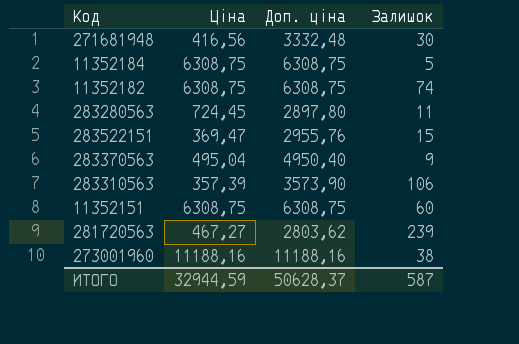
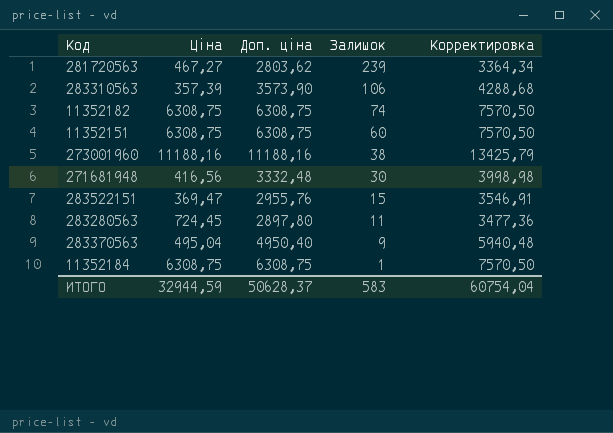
row order: none -> Залишок descending
column Корректировка | formula: none -> [Доп. ціна] * 1,2
11352184 | Залишок: 5 -> 1
ИТОГО | Залишок: 587 -> 583

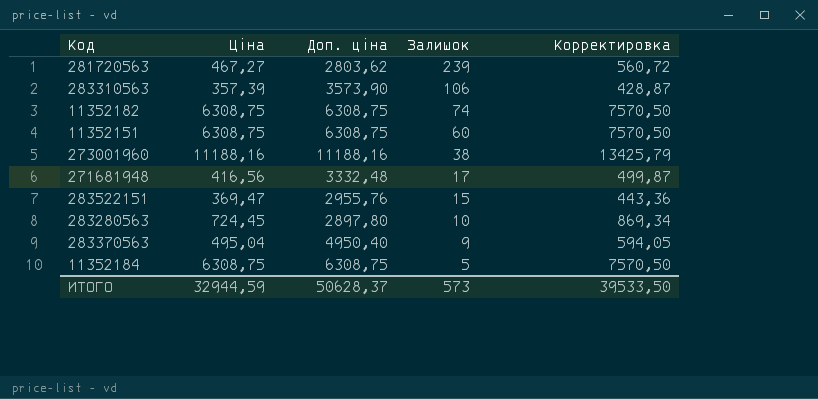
column Корректировка | formula: [Доп. ціна] * 1,2 -> [Ціна] * 1,2
271681948 | Залишок: 30 -> 17
283280563 | Залишок: 11 -> 10
11352184 | Залишок: 1 -> 5
ИТОГО | Залишок: 583 -> 573
ИТОГО | Корректировка: 60754,04 -> 39533,50

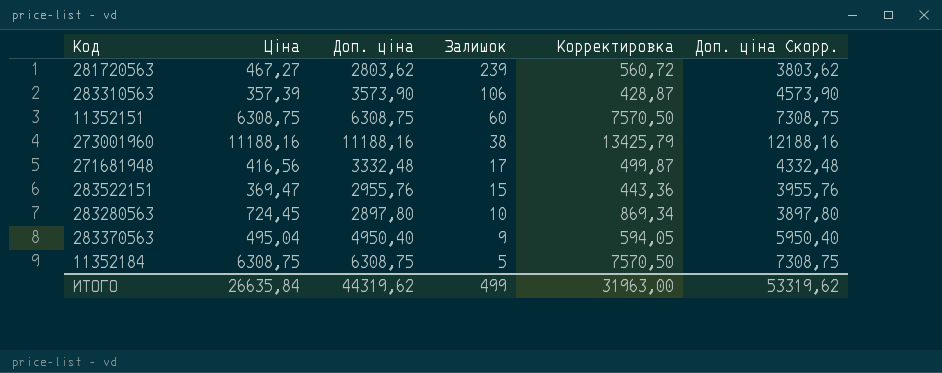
column Доп. ціна Скорр. | formula: none -> [Доп. ціна] + 1000
row 11352182: 6308,75 | 6308,75 | 74 | 7570,50 -> none
ИТОГО | Ціна: 32944,59 -> 26635,84
ИТОГО | Доп. ціна: 50628,37 -> 44319,62
ИТОГО | Залишок: 573 -> 499
ИТОГО | Корректировка: 39533,50 -> 31963,00

